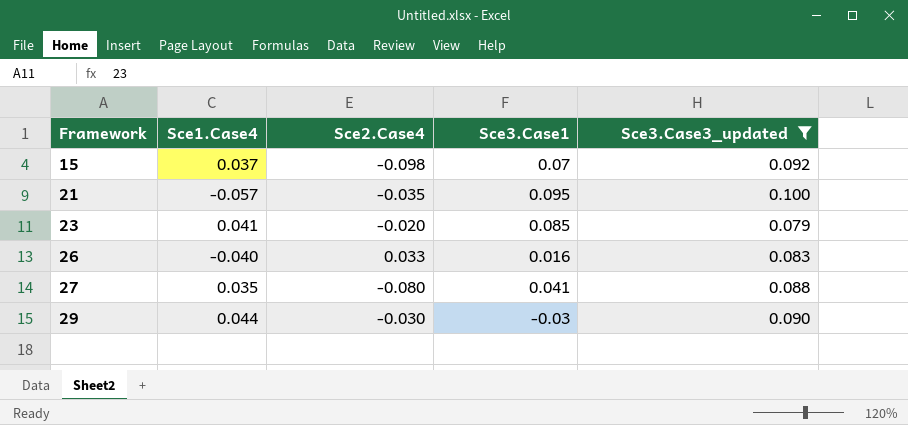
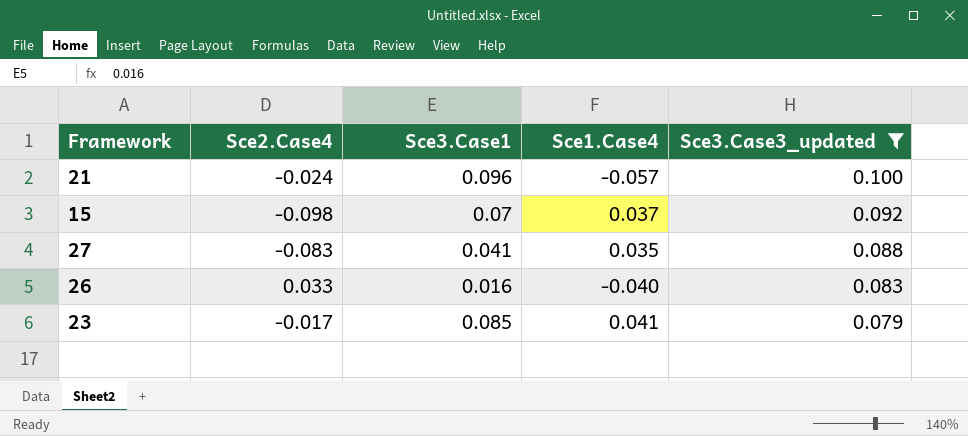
row order: Framework ascending -> Sce3.Case3_updated descending
column Sce1.Case4 | position: 2 -> 4
row 29: 0.044 | -0.030 | -0.03 | 0.090 -> none
21 | Sce2.Case4: -0.035 -> -0.024
21 | Sce3.Case1: 0.095 -> 0.096
27 | Sce2.Case4: -0.080 -> -0.083
23 | Sce2.Case4: -0.020 -> -0.017

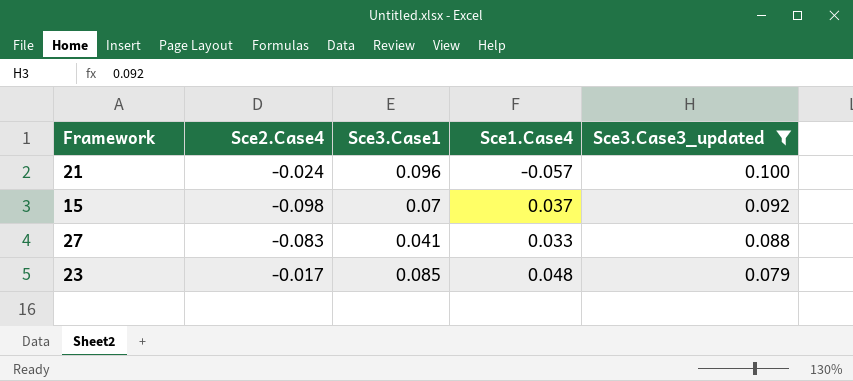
row 26: 0.033 | 0.016 | -0.040 | 0.083 -> none
27 | Sce1.Case4: 0.035 -> 0.033
23 | Sce1.Case4: 0.041 -> 0.048

